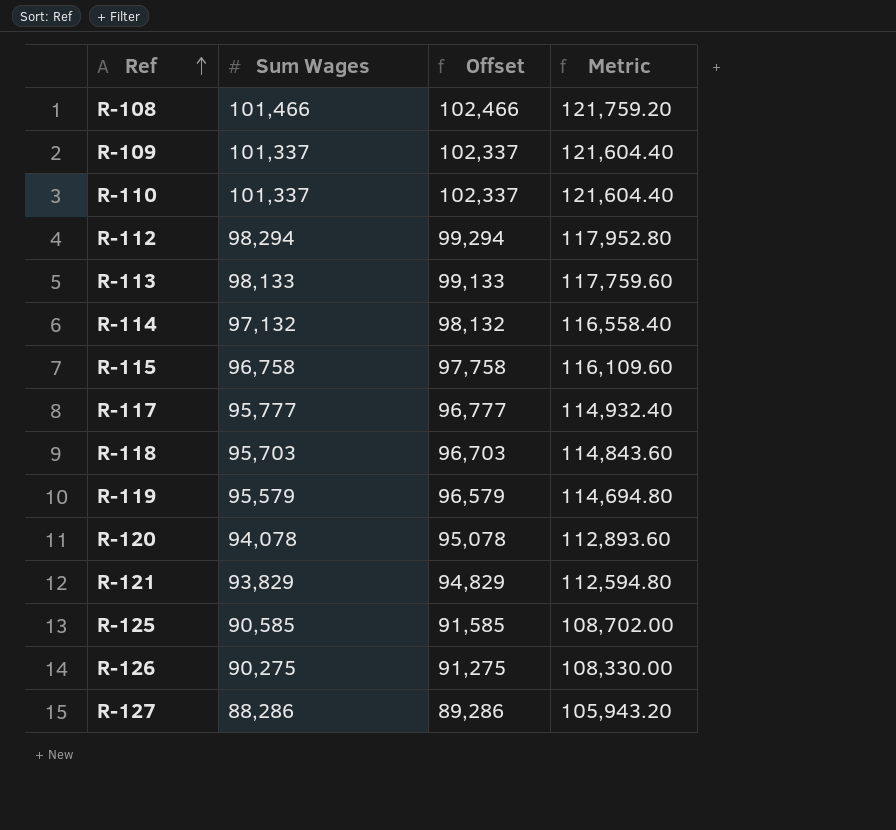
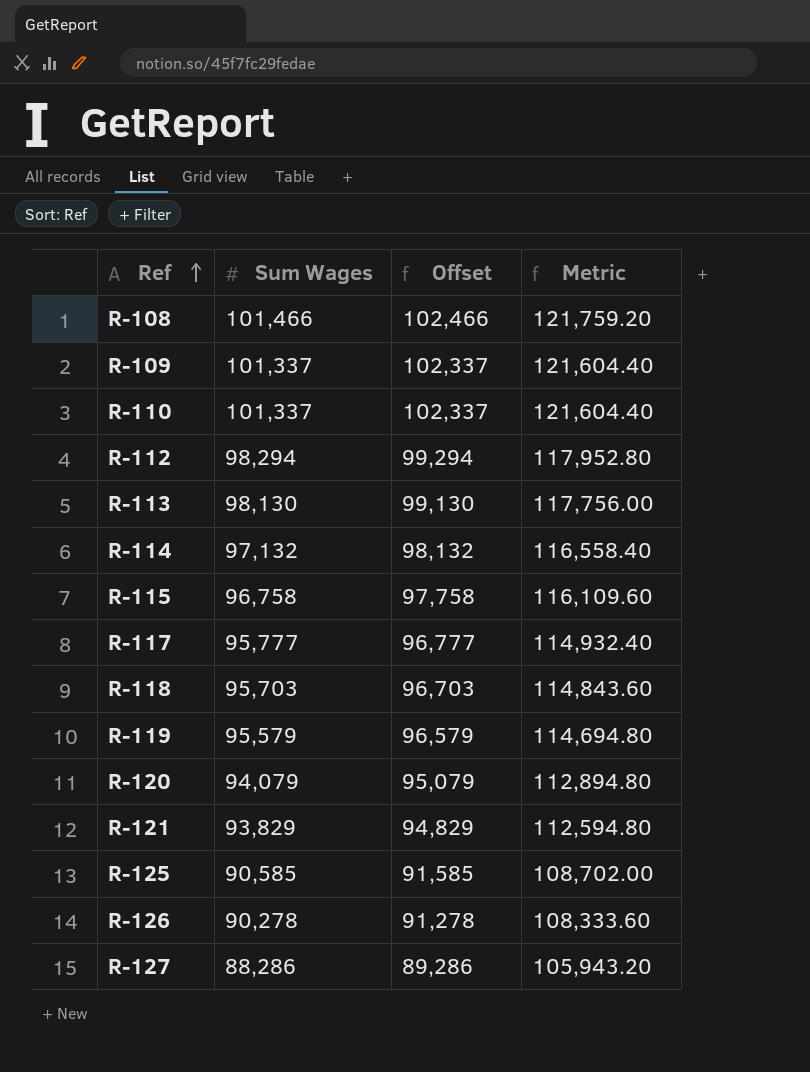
R-113 | Sum Wages: 98,133 -> 98,130
R-113 | Offset: 99,133 -> 99,130
R-113 | Metric: 117,759.60 -> 117,756.00
R-120 | Sum Wages: 94,078 -> 94,079
R-120 | Offset: 95,078 -> 95,079
R-120 | Metric: 112,893.60 -> 112,894.80
R-126 | Sum Wages: 90,275 -> 90,278
R-126 | Offset: 91,275 -> 91,278
R-126 | Metric: 108,330.00 -> 108,333.60

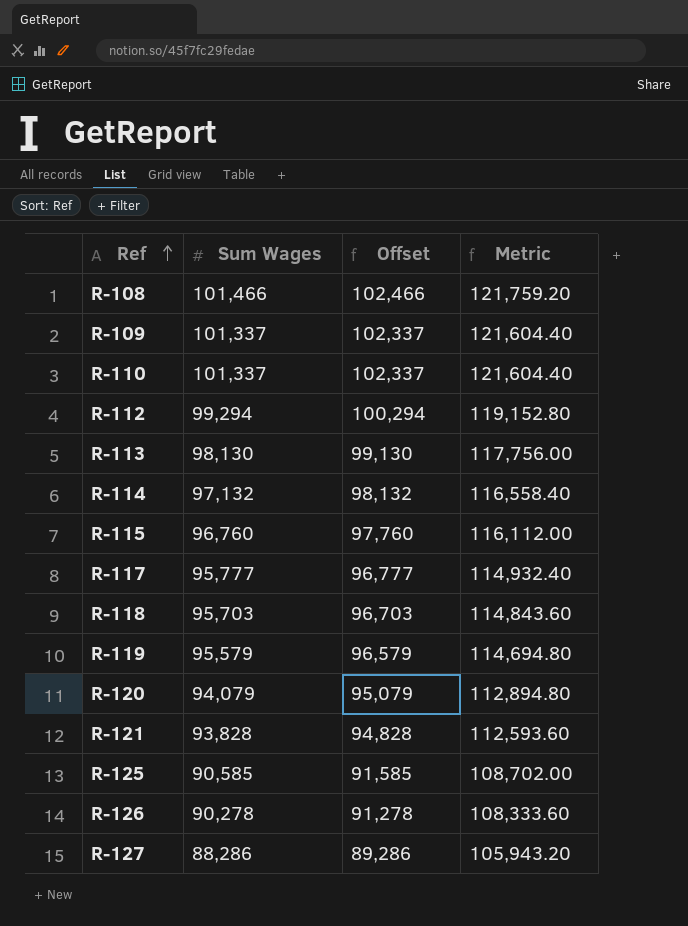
R-112 | Sum Wages: 98,294 -> 99,294
R-112 | Offset: 99,294 -> 100,294
R-112 | Metric: 117,952.80 -> 119,152.80
R-115 | Sum Wages: 96,758 -> 96,760
R-115 | Offset: 97,758 -> 97,760
R-115 | Metric: 116,109.60 -> 116,112.00
R-121 | Sum Wages: 93,829 -> 93,828
R-121 | Offset: 94,829 -> 94,828
R-121 | Metric: 112,594.80 -> 112,593.60

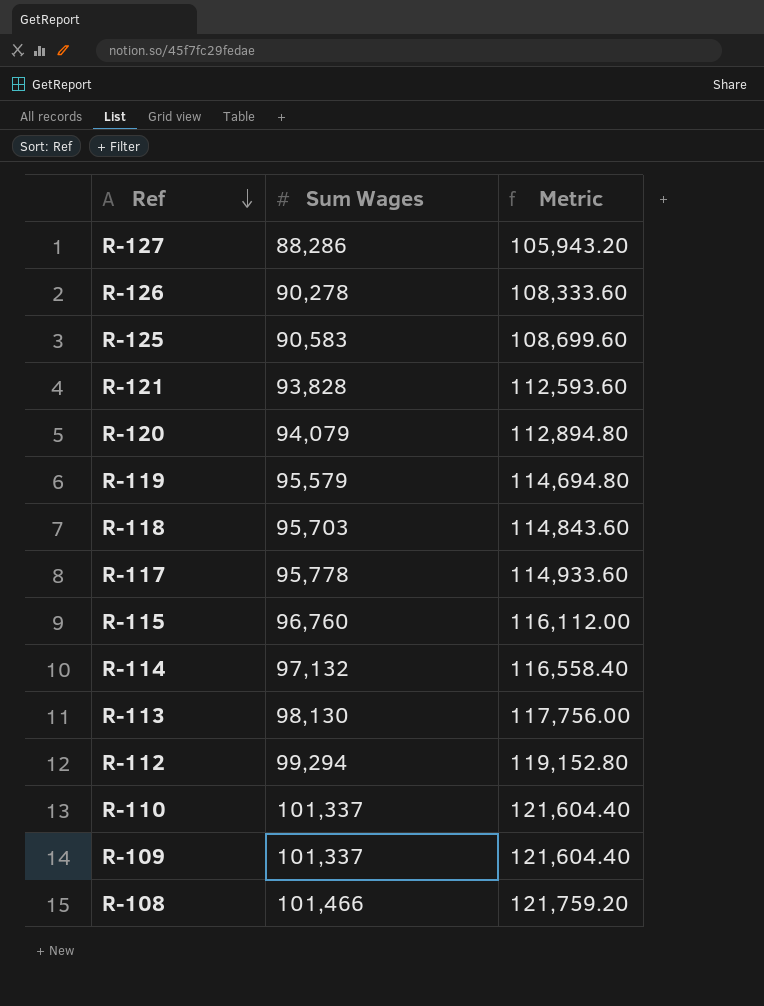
row order: Ref ascending -> Ref descending
column Offset | formula: [Sum Wages] + 1000 -> none
R-125 | Sum Wages: 90,585 -> 90,583
R-125 | Metric: 108,702.00 -> 108,699.60
R-117 | Sum Wages: 95,777 -> 95,778
R-117 | Metric: 114,932.40 -> 114,933.60

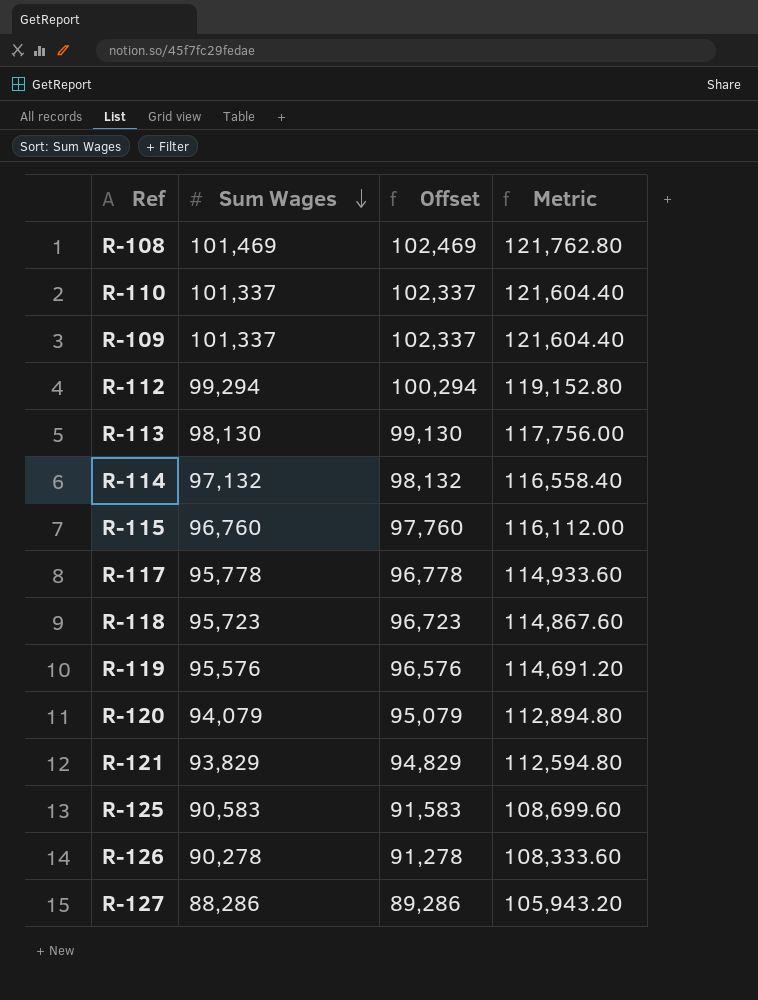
row order: Ref descending -> Sum Wages descending
column Offset | formula: none -> [Sum Wages] + 1000
R-108 | Sum Wages: 101,466 -> 101,469
R-108 | Metric: 121,759.20 -> 121,762.80
R-118 | Sum Wages: 95,703 -> 95,723
R-118 | Metric: 114,843.60 -> 114,867.60
R-119 | Sum Wages: 95,579 -> 95,576
R-119 | Metric: 114,694.80 -> 114,691.20
R-121 | Sum Wages: 93,828 -> 93,829
R-121 | Metric: 112,593.60 -> 112,594.80

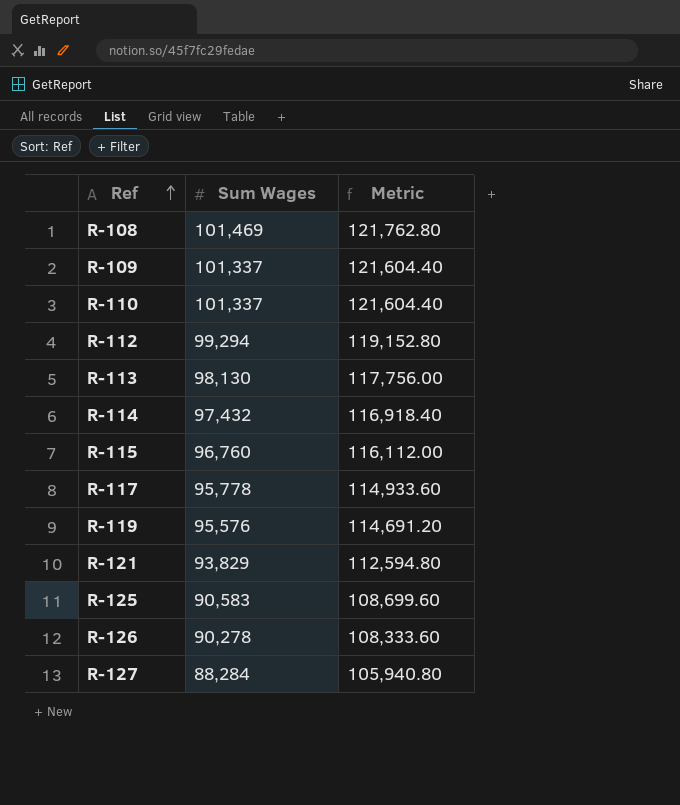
row order: Sum Wages descending -> Ref ascending
column Offset | formula: [Sum Wages] + 1000 -> none
row R-118: 95,723 | 96,723 | 114,867.60 -> none
row R-120: 94,079 | 95,079 | 112,894.80 -> none
R-114 | Sum Wages: 97,132 -> 97,432
R-114 | Metric: 116,558.40 -> 116,918.40
R-127 | Sum Wages: 88,286 -> 88,284
R-127 | Metric: 105,943.20 -> 105,940.80

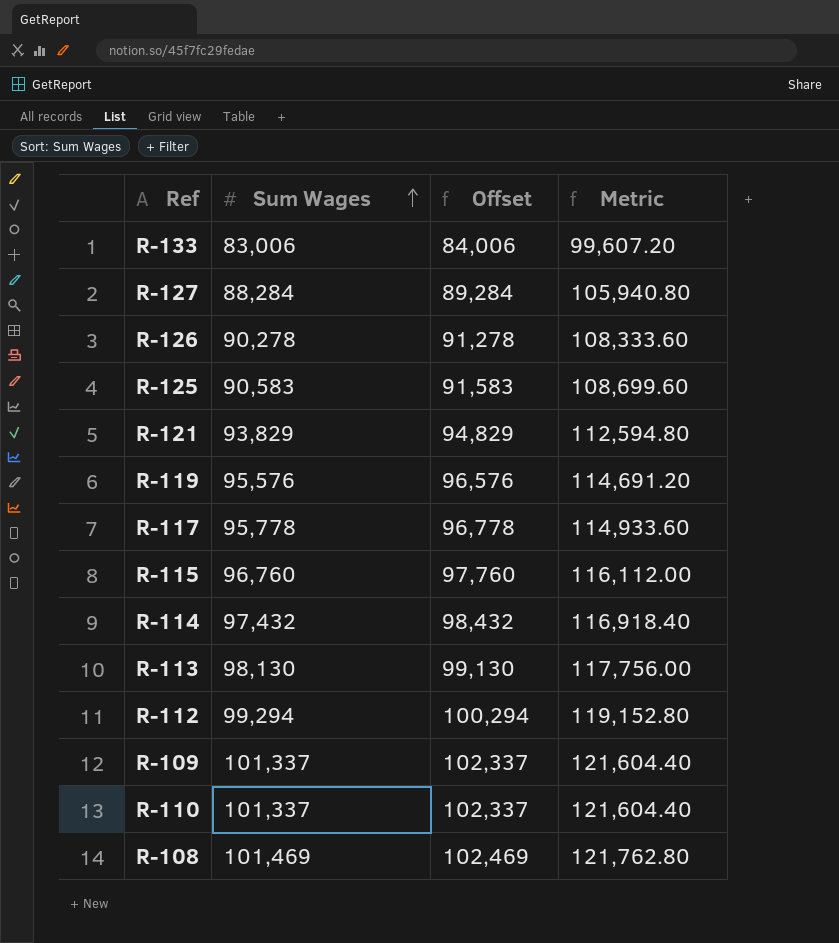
row order: Ref ascending -> Sum Wages ascending
column Offset | formula: none -> [Sum Wages] + 1000
row R-133: none -> 83,006 | 84,006 | 99,607.20

